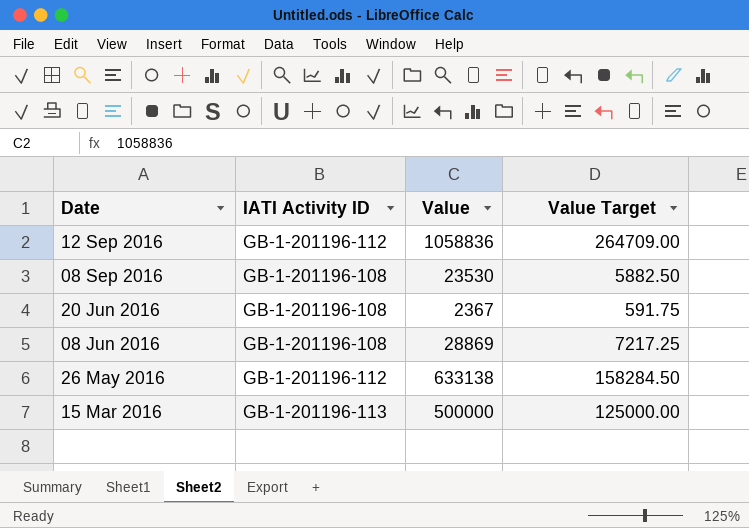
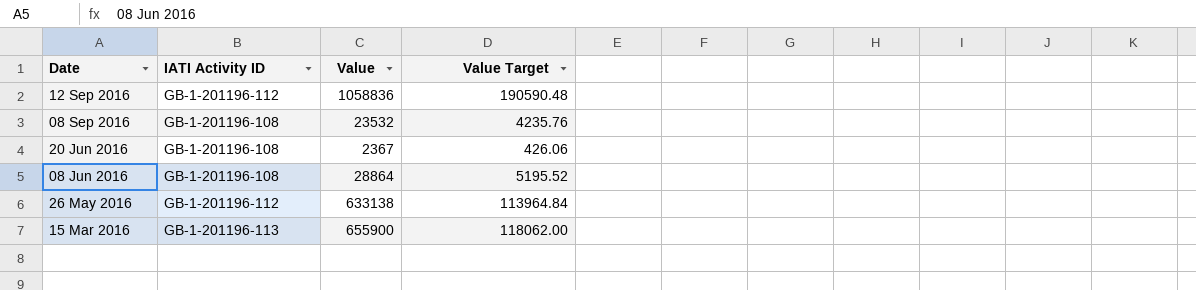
column Value Target | formula: [Value] * 0.25 -> [Value] * 0.18
08 Sep 2016 | Value: 23530 -> 23532
08 Jun 2016 | Value: 28869 -> 28864
15 Mar 2016 | Value: 500000 -> 655900

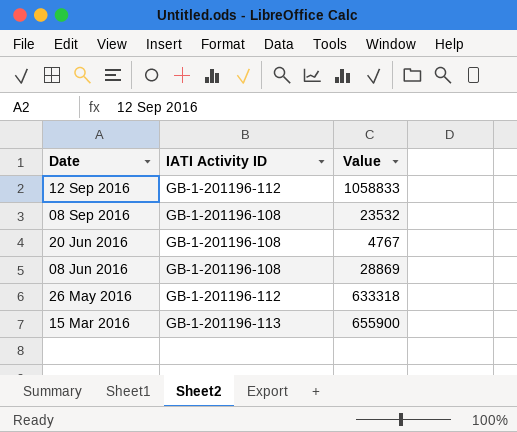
column Value Target | formula: [Value] * 0.18 -> none
12 Sep 2016 | Value: 1058836 -> 1058833
20 Jun 2016 | Value: 2367 -> 4767
08 Jun 2016 | Value: 28864 -> 28869
26 May 2016 | Value: 633138 -> 633318

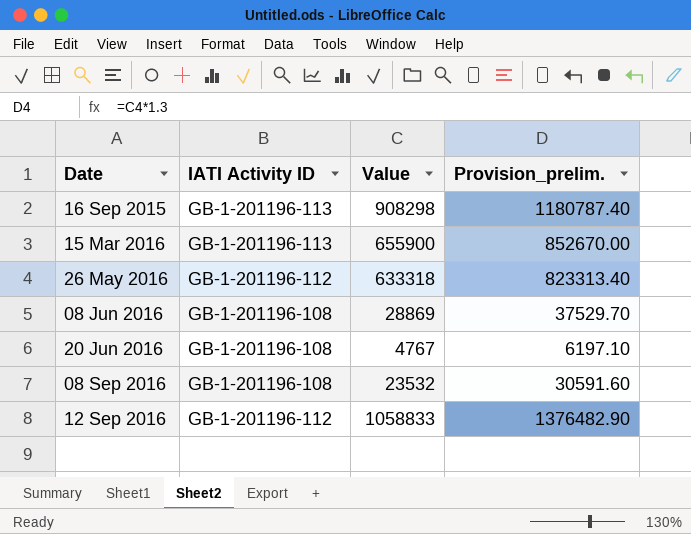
row order: Date descending -> Date ascending
column Provision_prelim. | formula: none -> [Value] * 1.3
row 16 Sep 2015: none -> GB-1-201196-113 | 908298 | 1180787.40

